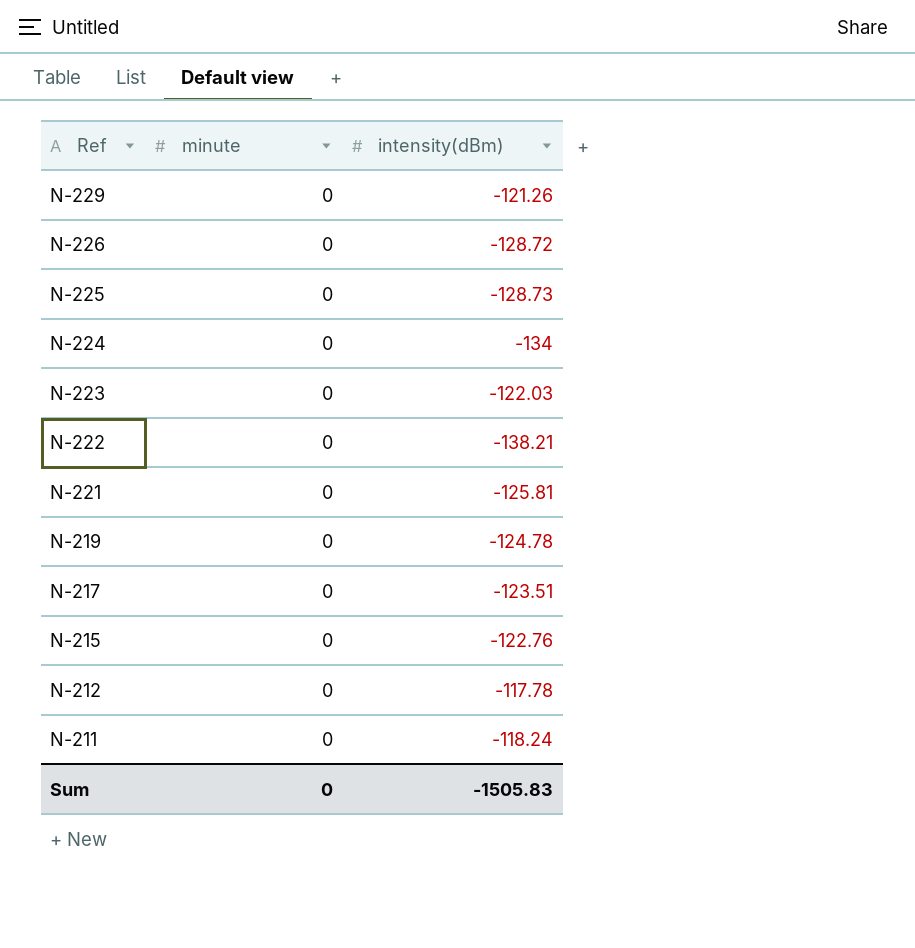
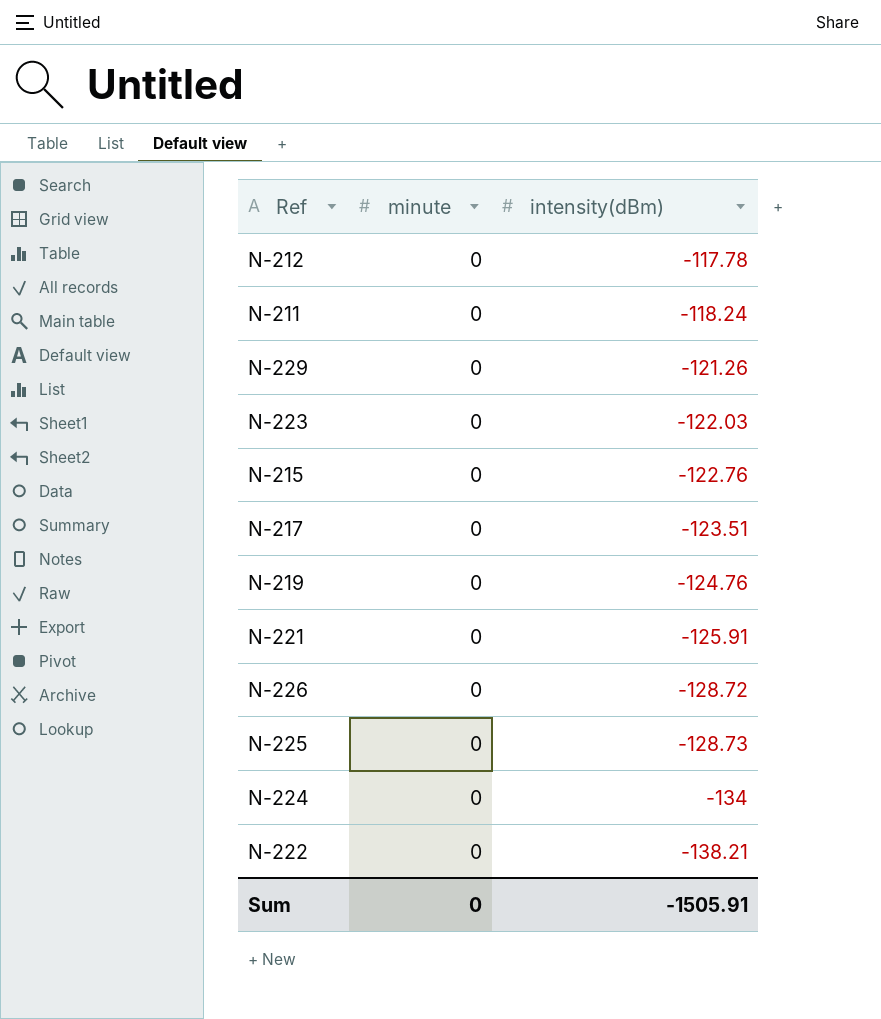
row order: Ref descending -> intensity(dBm) descending
N-219 | intensity(dBm): -124.78 -> -124.76
N-221 | intensity(dBm): -125.81 -> -125.91
Sum | intensity(dBm): -1505.83 -> -1505.91

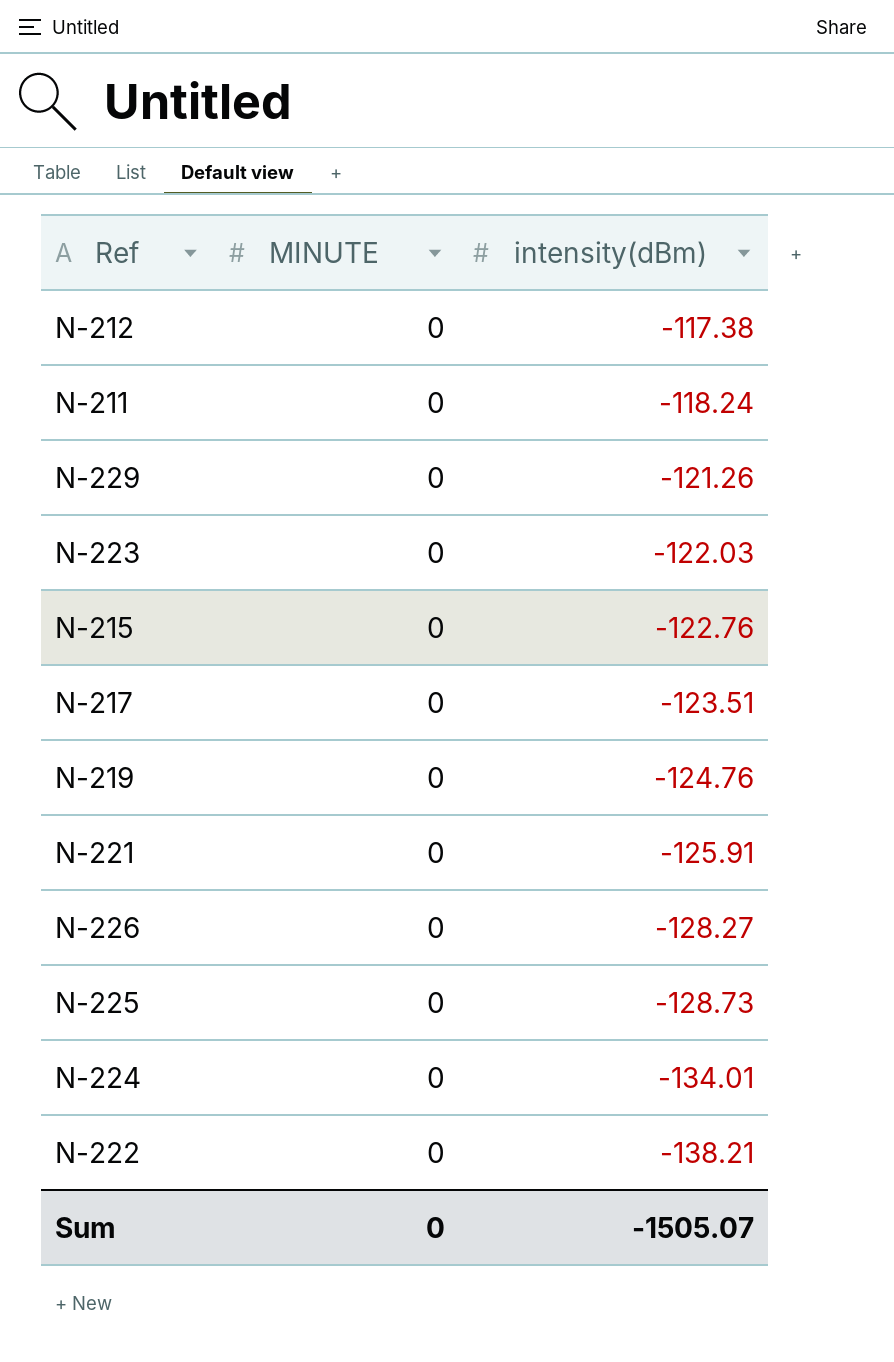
column name: minute -> MINUTE
N-212 | intensity(dBm): -117.78 -> -117.38
N-226 | intensity(dBm): -128.72 -> -128.27
N-224 | intensity(dBm): -134 -> -134.01
Sum | intensity(dBm): -1505.91 -> -1505.07

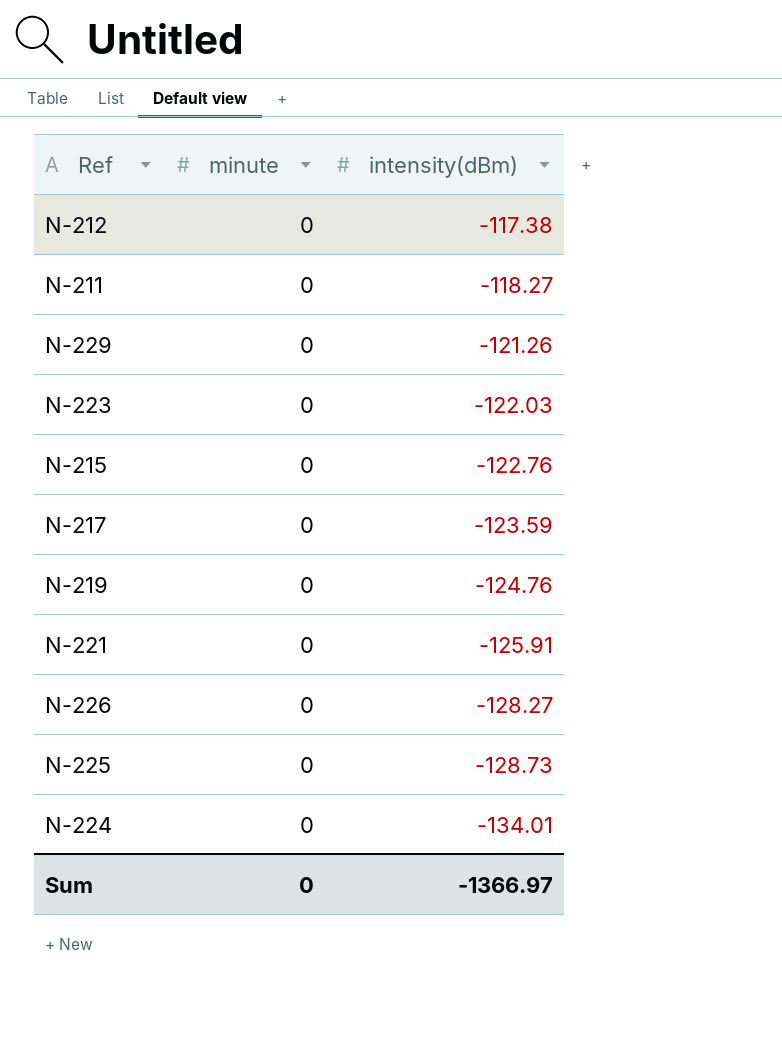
column name: MINUTE -> minute
row N-222: 0 | -138.21 -> none
N-211 | intensity(dBm): -118.24 -> -118.27
N-217 | intensity(dBm): -123.51 -> -123.59
Sum | intensity(dBm): -1505.07 -> -1366.97

